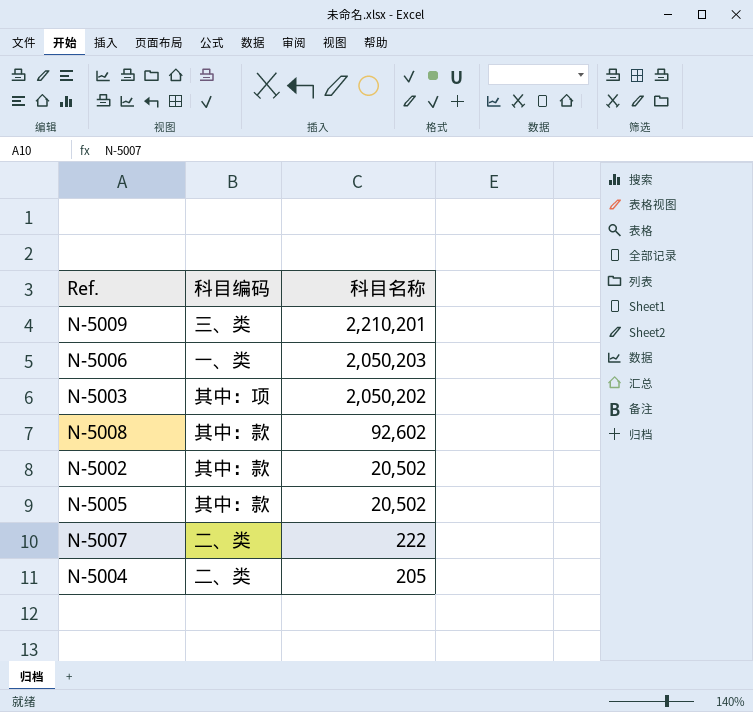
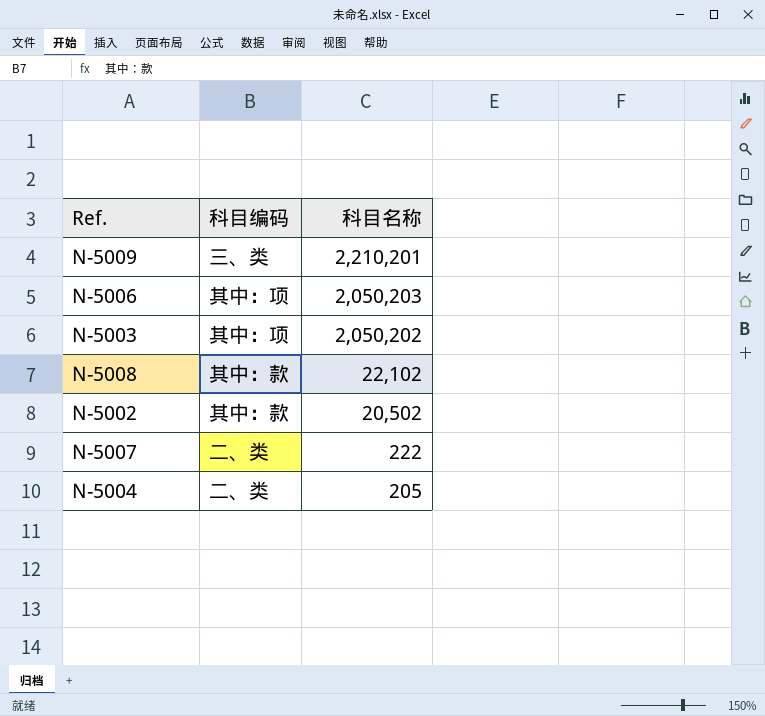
row N-5005: 其中：款 | 20,502 -> none
N-5006 | 科目编码: 一、类 -> 其中：项
N-5008 | 科目名称: 92,602 -> 22,102

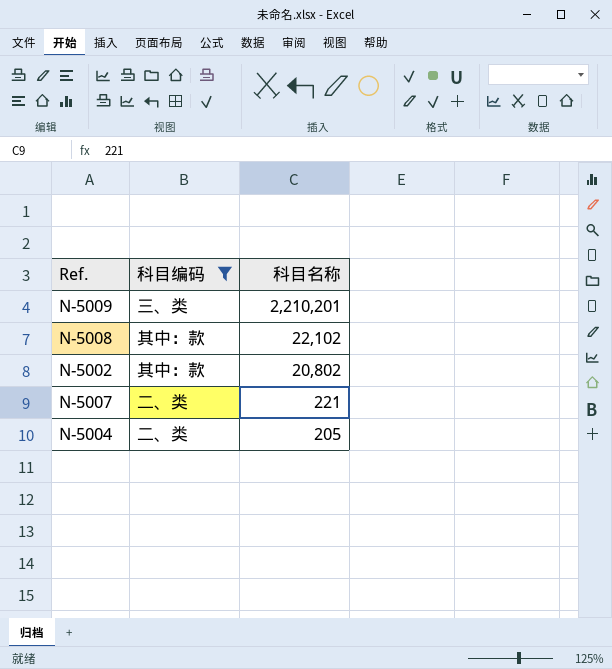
filter: none -> 科目编码 != 其中：项
N-5002 | 科目名称: 20,502 -> 20,802
N-5007 | 科目名称: 222 -> 221

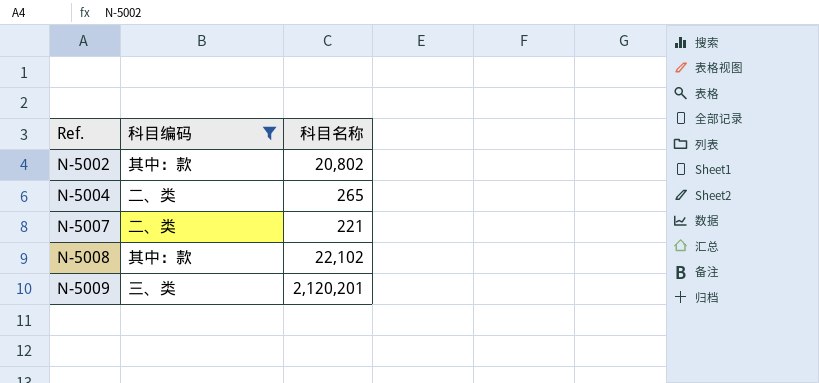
row order: 科目名称 descending -> Ref. ascending
N-5004 | 科目名称: 205 -> 265
N-5009 | 科目名称: 2,210,201 -> 2,120,201

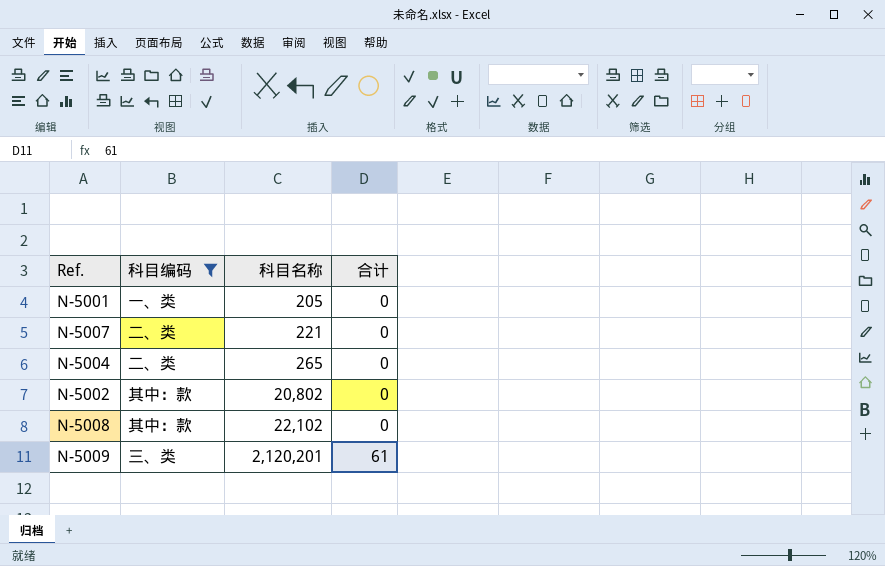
row order: Ref. ascending -> 科目名称 ascending
column 合计 | position: none -> 4
row N-5001: none -> 一、类 | 205 | 0

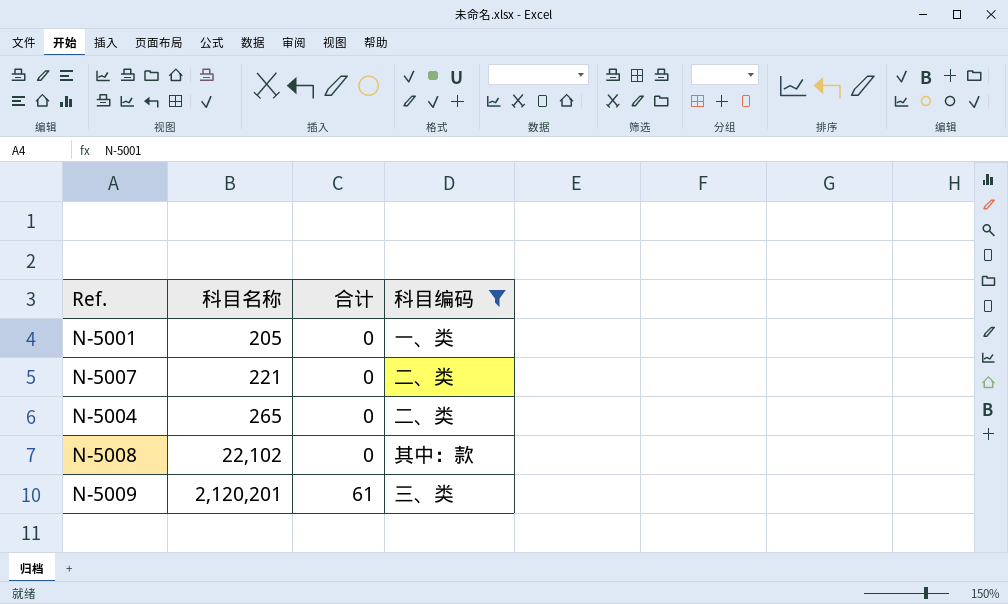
column 科目编码 | position: 2 -> 4
row N-5002: 其中：款 | 20,802 | 0 -> none

